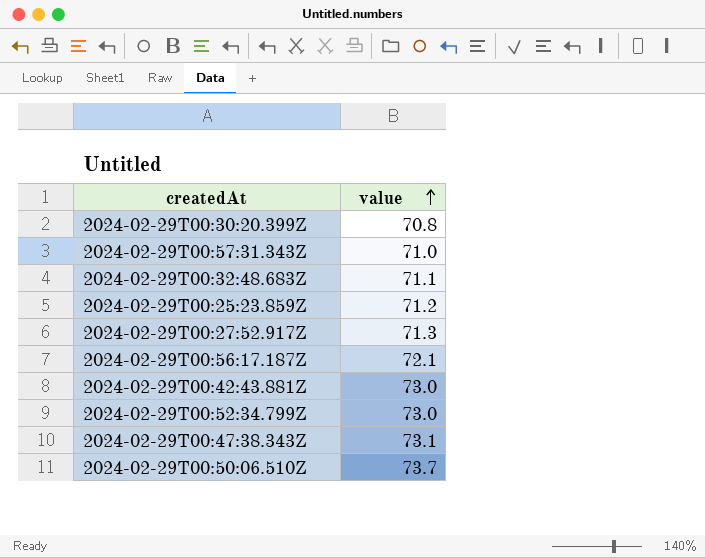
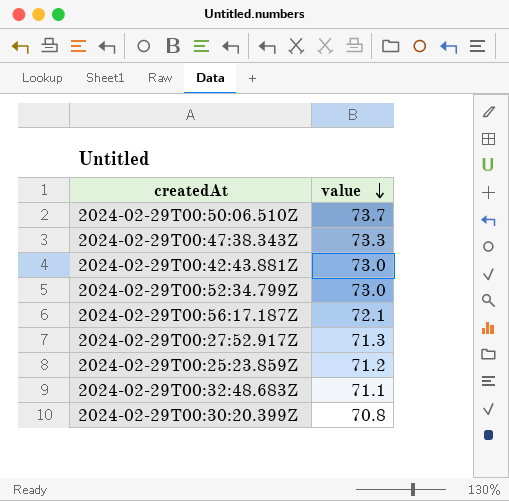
row order: value ascending -> value descending
row 2024-02-29T00:57:31.343Z: 71.0 -> none
2024-02-29T00:47:38.343Z | value: 73.1 -> 73.3

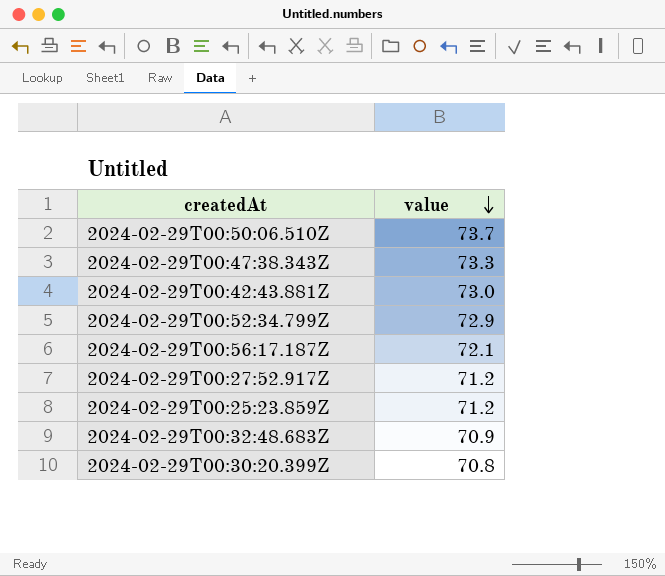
2024-02-29T00:52:34.799Z | value: 73.0 -> 72.9
2024-02-29T00:27:52.917Z | value: 71.3 -> 71.2
2024-02-29T00:32:48.683Z | value: 71.1 -> 70.9

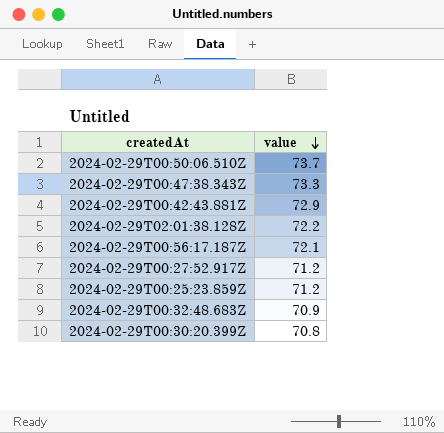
row 2024-02-29T00:52:34.799Z: 72.9 -> none
2024-02-29T00:42:43.881Z | value: 73.0 -> 72.9
row 2024-02-29T02:01:38.128Z: none -> 72.2

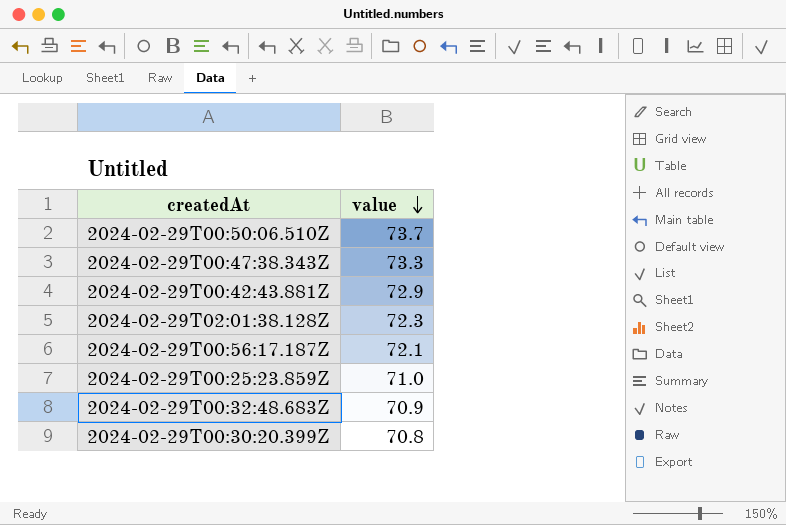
row 2024-02-29T00:27:52.917Z: 71.2 -> none
2024-02-29T02:01:38.128Z | value: 72.2 -> 72.3
2024-02-29T00:25:23.859Z | value: 71.2 -> 71.0

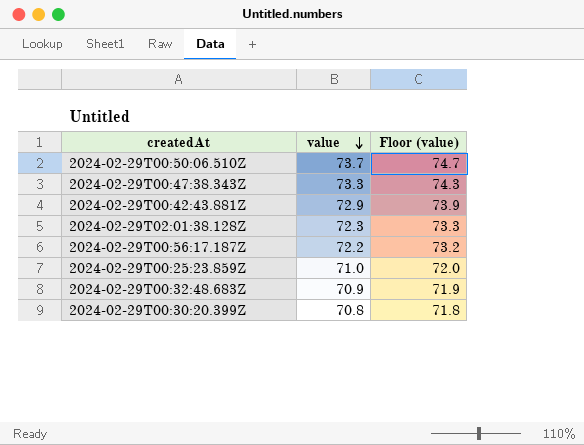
column Floor (value) | formula: none -> [value] + 1
2024-02-29T00:56:17.187Z | value: 72.1 -> 72.2

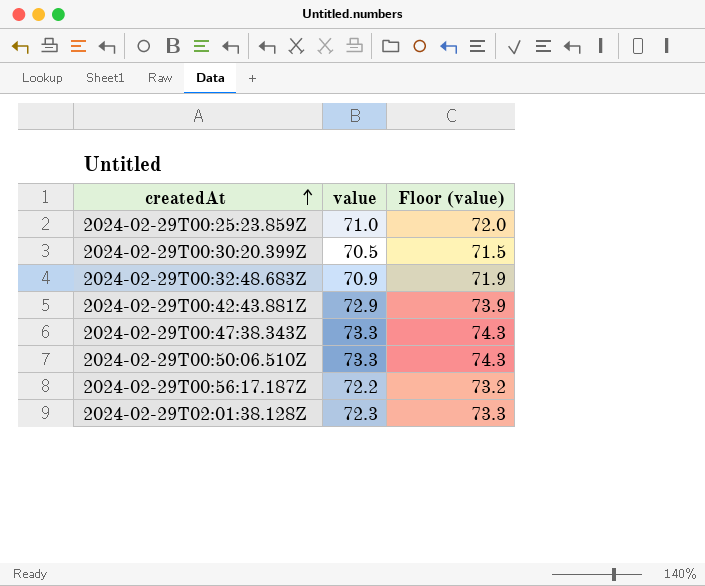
row order: value descending -> createdAt ascending
2024-02-29T00:30:20.399Z | value: 70.8 -> 70.5
2024-02-29T00:30:20.399Z | Floor (value): 71.8 -> 71.5
2024-02-29T00:50:06.510Z | value: 73.7 -> 73.3
2024-02-29T00:50:06.510Z | Floor (value): 74.7 -> 74.3

